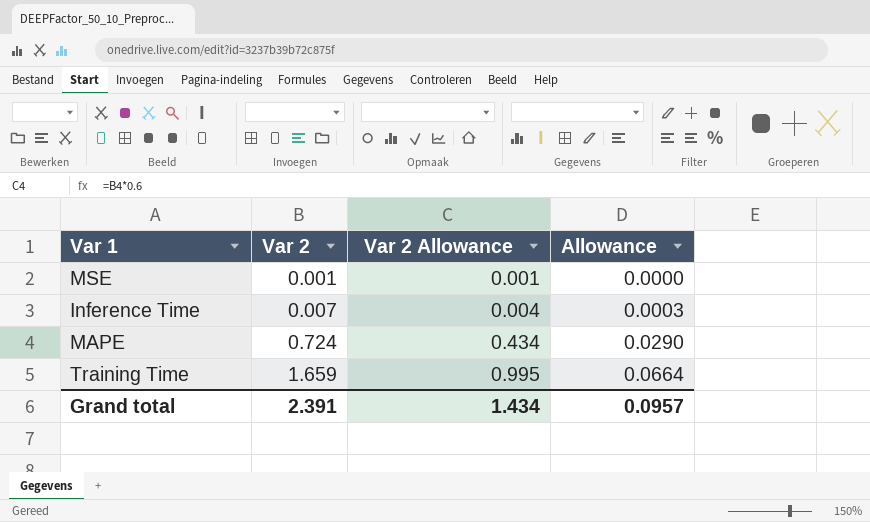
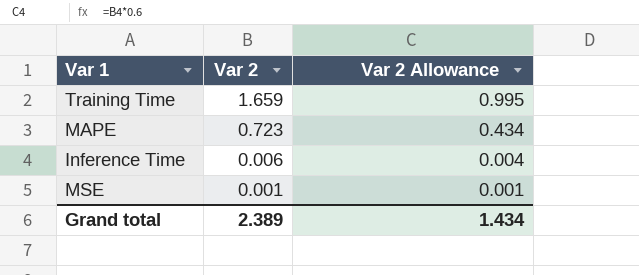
row order: Var 2 ascending -> Var 2 descending
column Allowance | formula: [Var 2] * 0.04 -> none
MAPE | Var 2: 0.724 -> 0.723
Inference Time | Var 2: 0.007 -> 0.006
Grand total | Var 2: 2.391 -> 2.389

